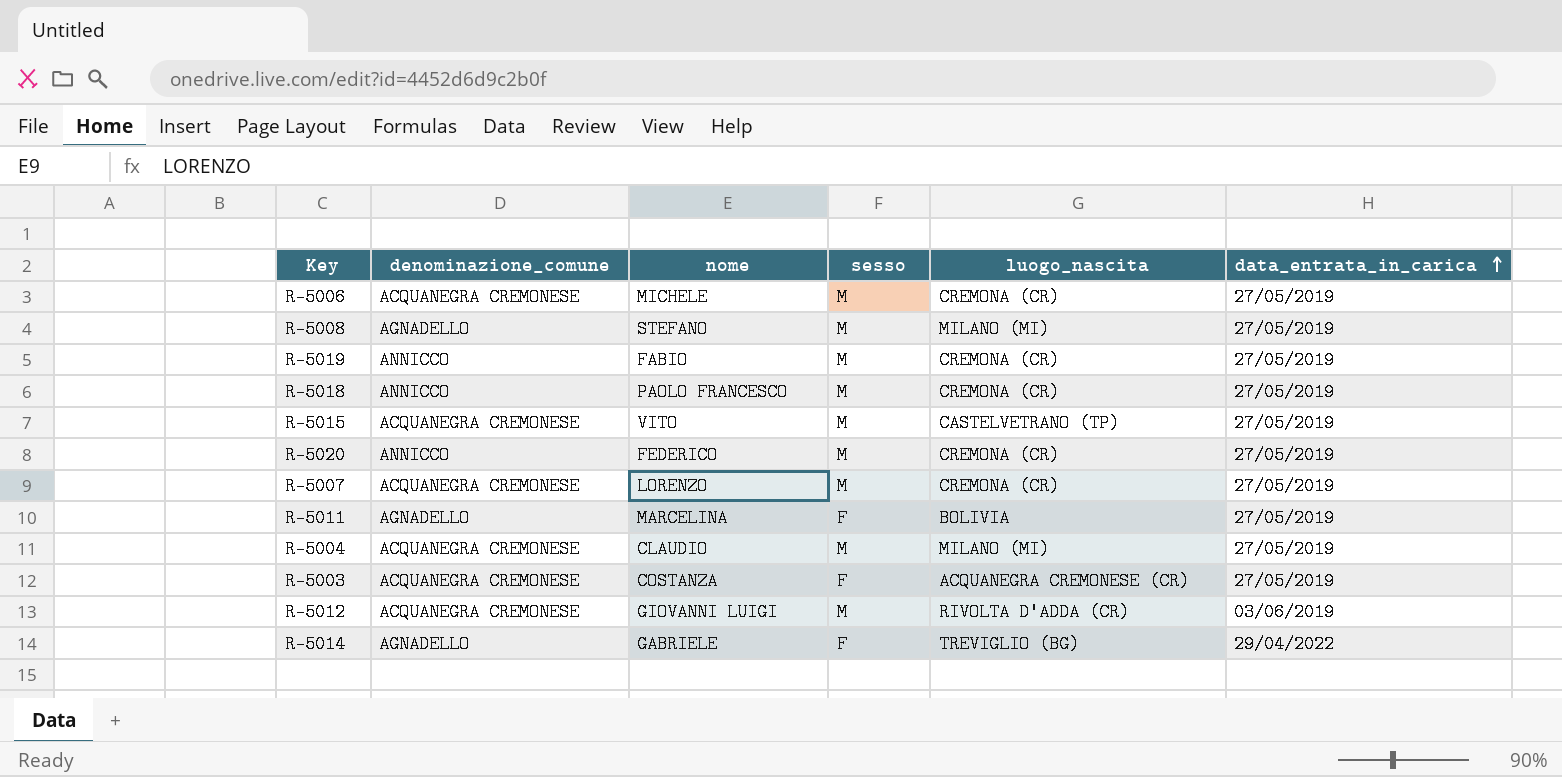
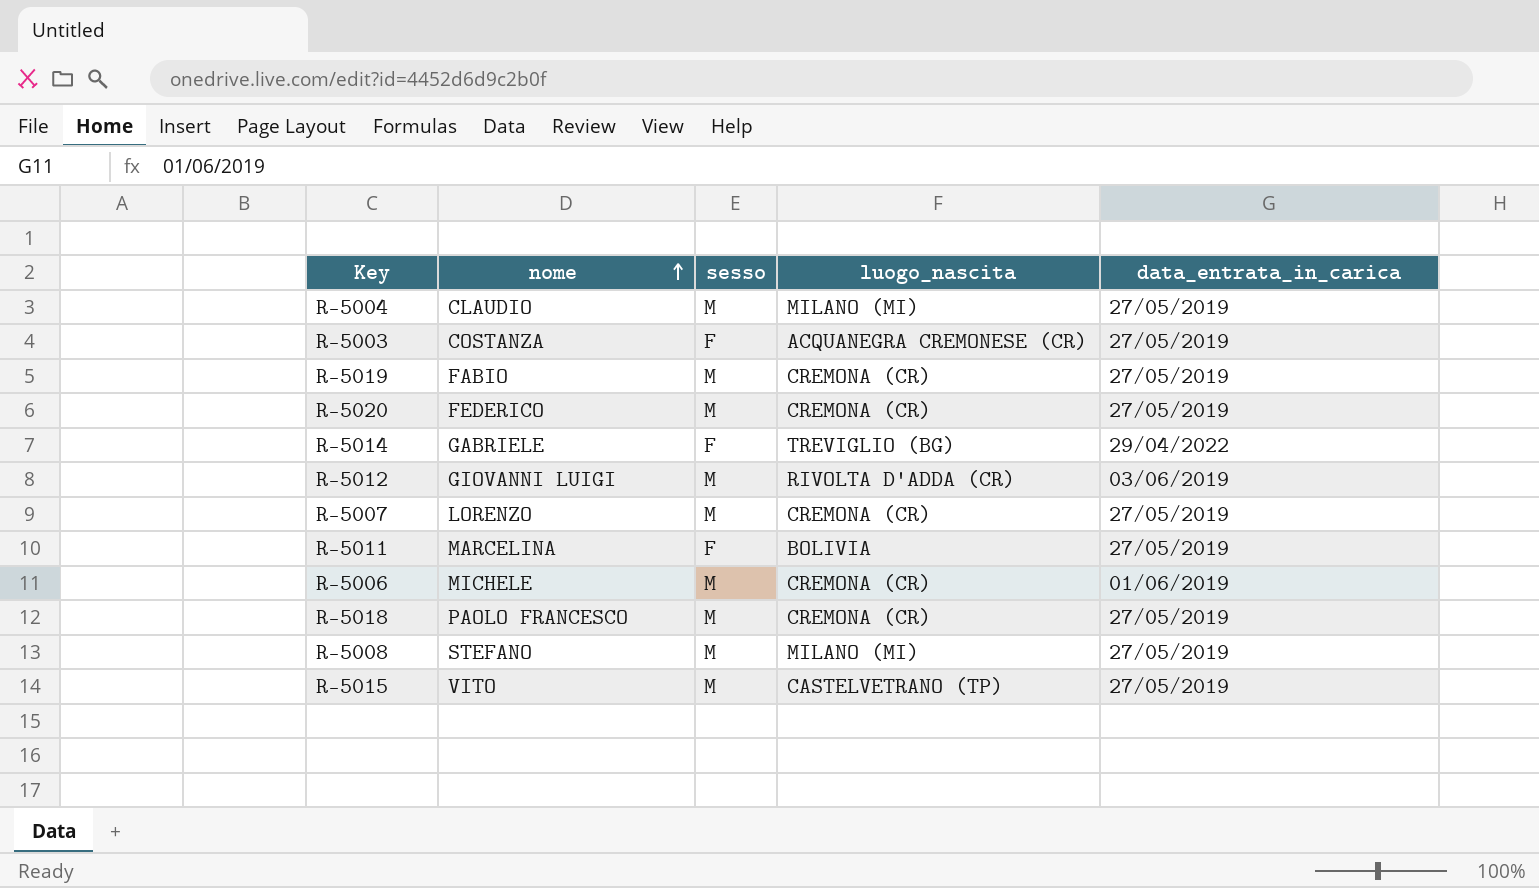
row order: data_entrata_in_carica ascending -> nome ascending
column denominazione_comune | position: 2 -> none
R-5006 | data_entrata_in_carica: 27/05/2019 -> 01/06/2019

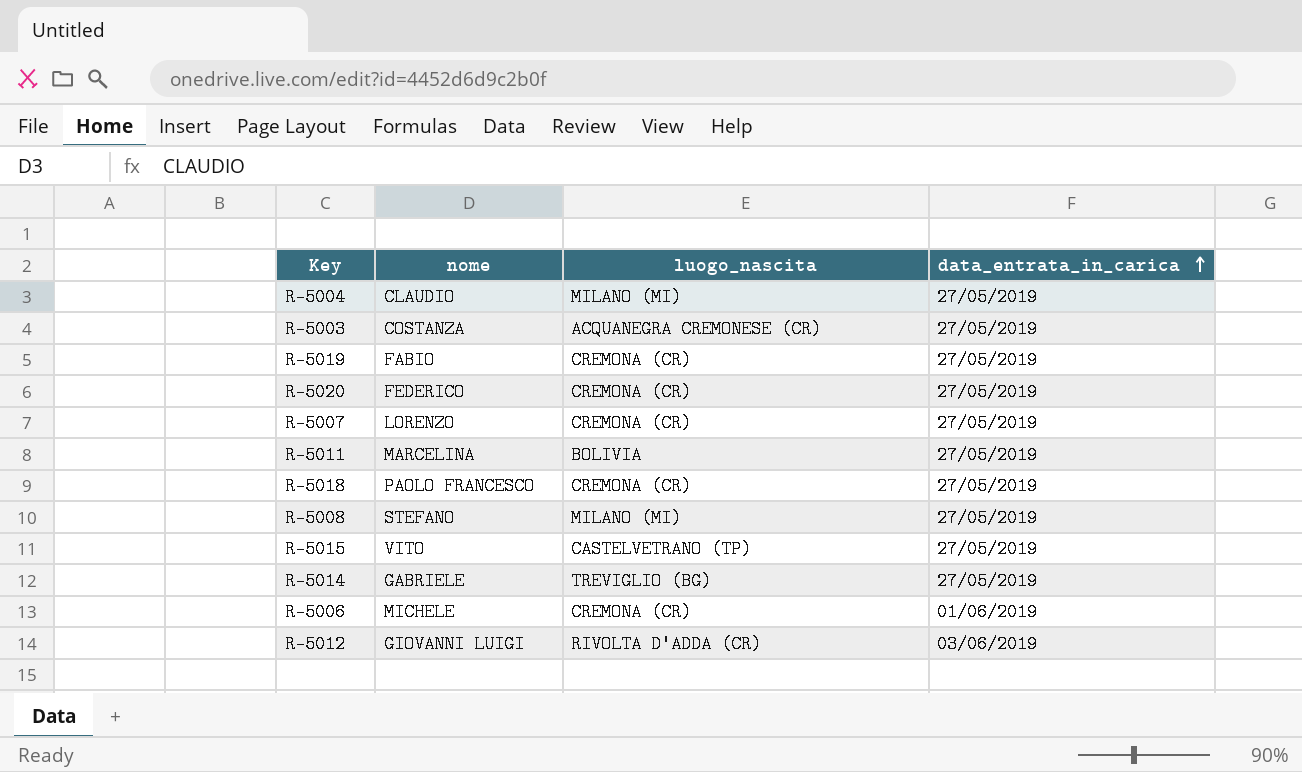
row order: nome ascending -> data_entrata_in_carica ascending
column sesso | position: 3 -> none
R-5014 | data_entrata_in_carica: 29/04/2022 -> 27/05/2019

